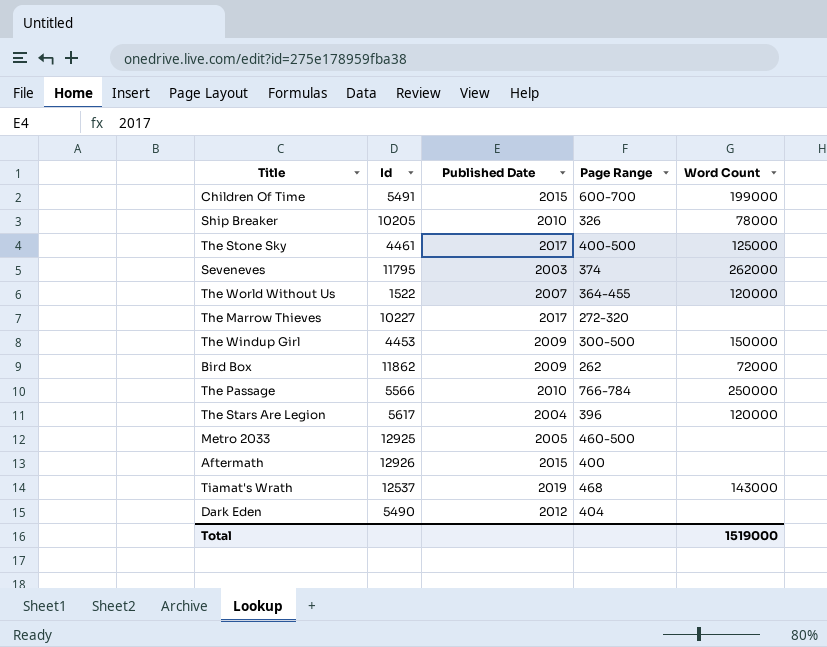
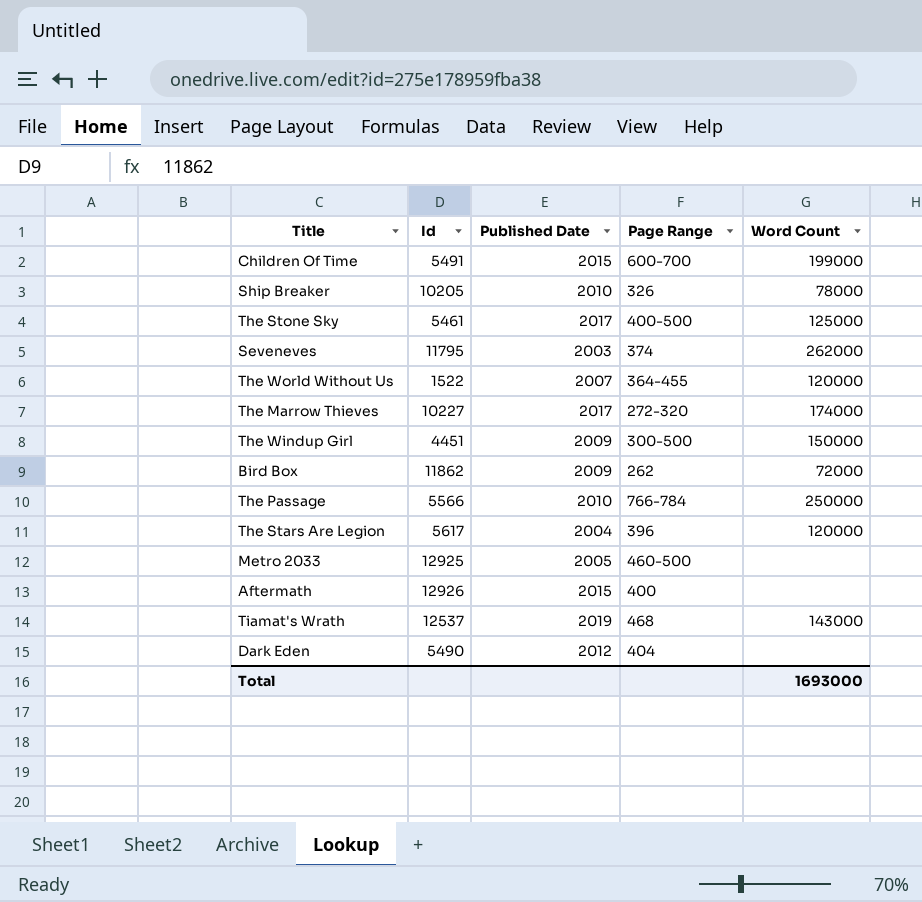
The Stone Sky | Id: 4461 -> 5461
The Marrow Thieves | Word Count: none -> 174000
The Windup Girl | Id: 4453 -> 4451
Total | Word Count: 1519000 -> 1693000

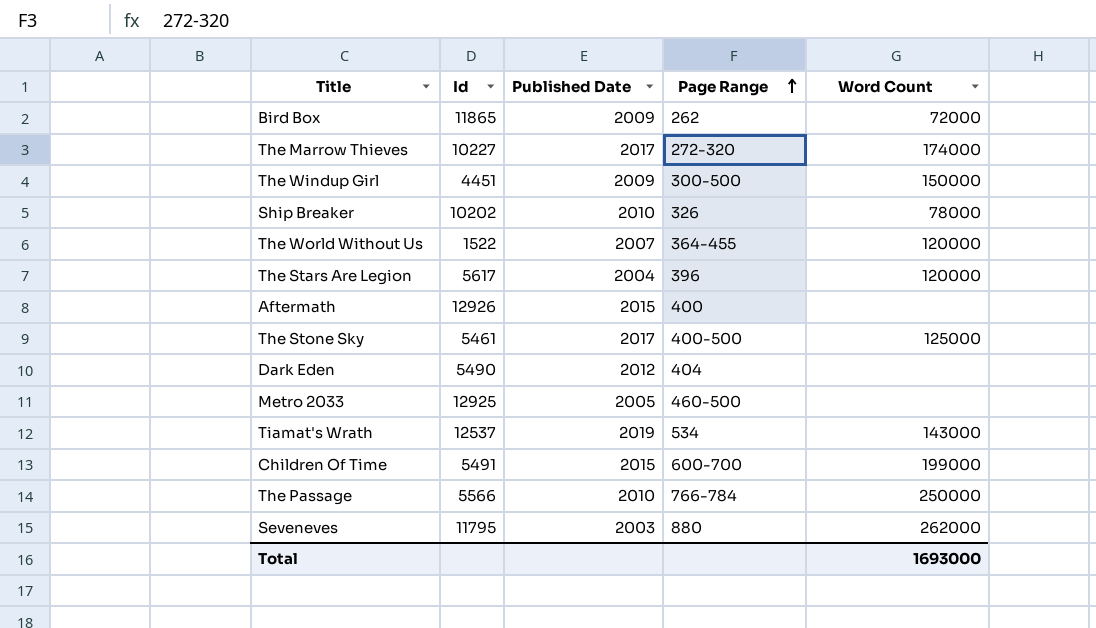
row order: none -> Page Range ascending
Bird Box | Id: 11862 -> 11865
Ship Breaker | Id: 10205 -> 10202
Tiamat's Wrath | Page Range: 468 -> 534
Seveneves | Page Range: 374 -> 880

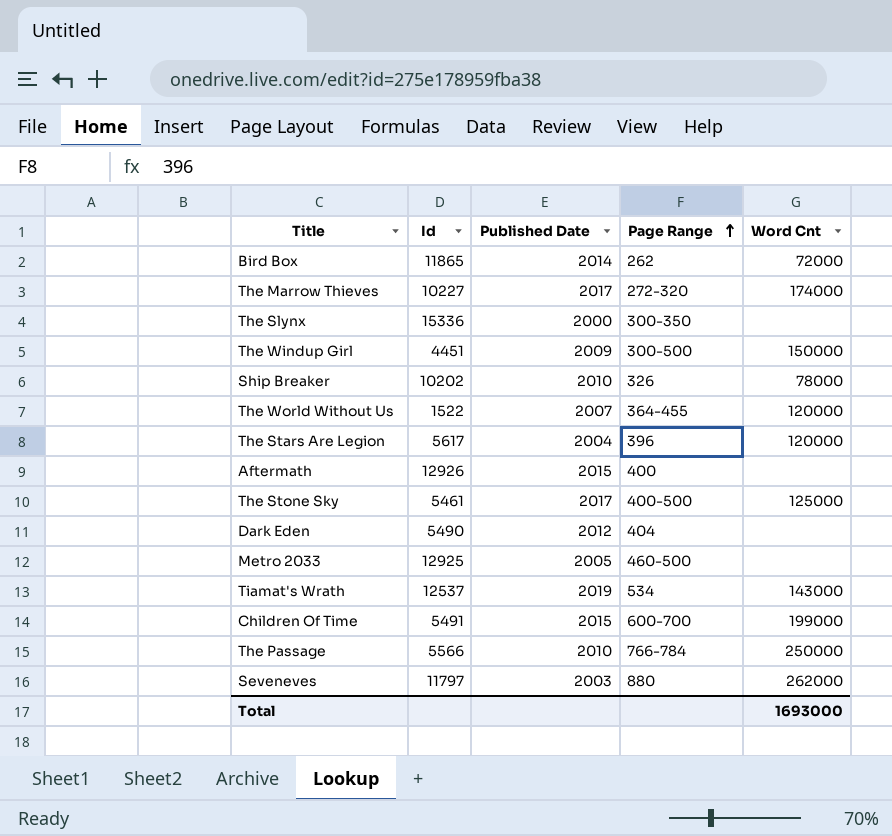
column name: Word Count -> Word Cnt
Bird Box | Published Date: 2009 -> 2014
row The Slynx: none -> 15336 | 2000 | 300-350 | none
Seveneves | Id: 11795 -> 11797

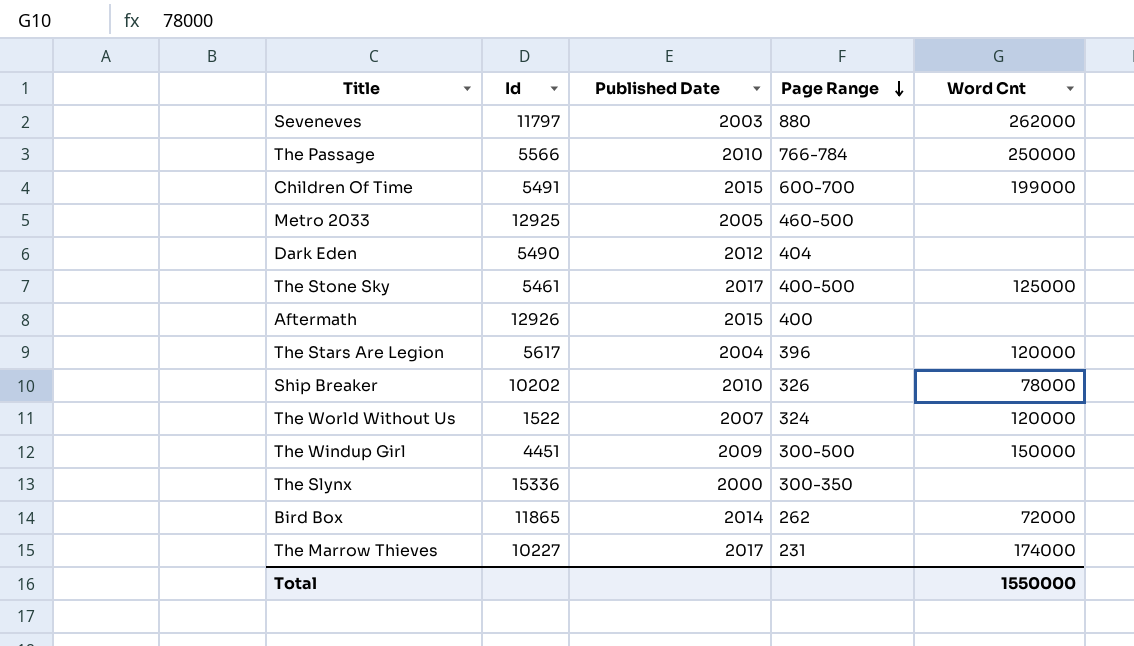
row order: Page Range ascending -> Page Range descending
row Tiamat's Wrath: 12537 | 2019 | 534 | 143000 -> none
The World Without Us | Page Range: 364-455 -> 324
The Marrow Thieves | Page Range: 272-320 -> 231
Total | Word Cnt: 1693000 -> 1550000

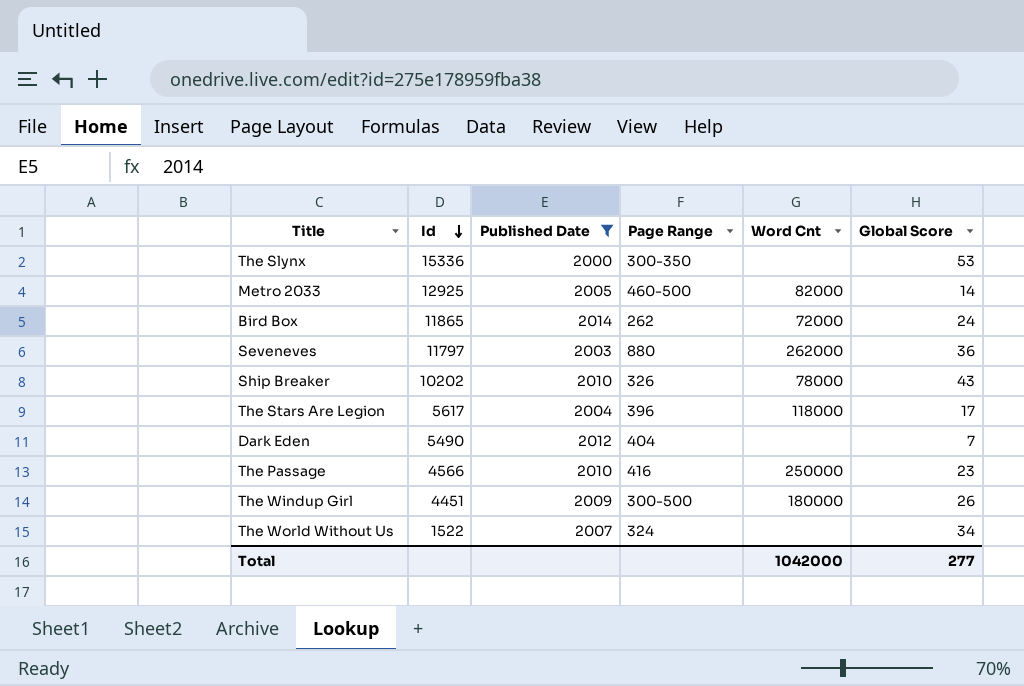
filter: none -> Published Date <= 2014
row order: Page Range descending -> Id descending
column Global Score | position: none -> 6
Metro 2033 | Word Cnt: none -> 82000
The Stars Are Legion | Word Cnt: 120000 -> 118000
The Passage | Id: 5566 -> 4566
The Passage | Page Range: 766-784 -> 416
The Windup Girl | Word Cnt: 150000 -> 180000
The World Without Us | Word Cnt: 120000 -> none
Total | Word Cnt: 1550000 -> 1042000

